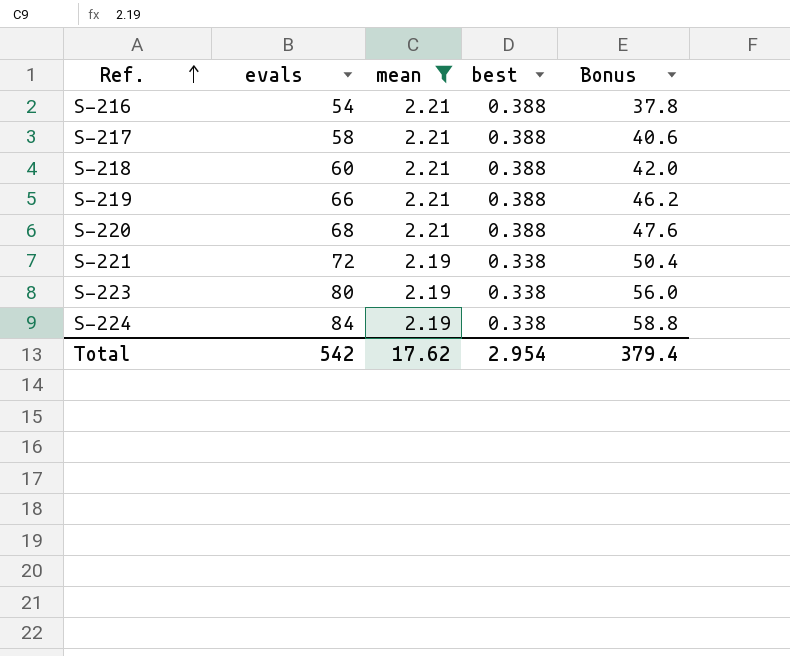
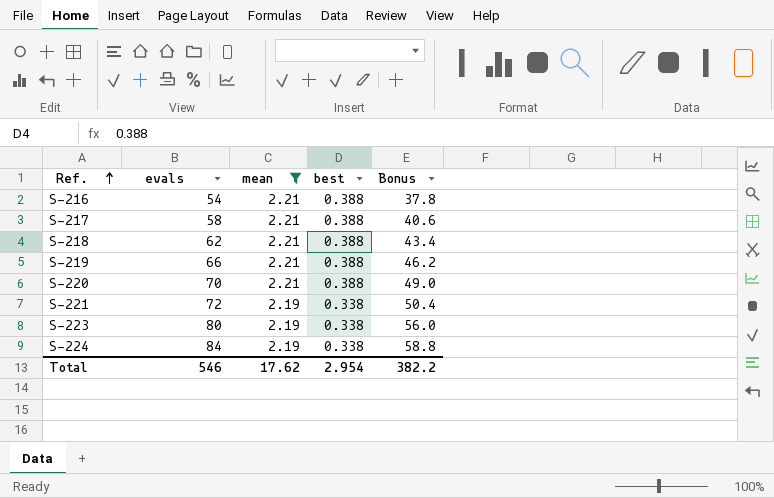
S-218 | evals: 60 -> 62
S-218 | Bonus: 42.0 -> 43.4
S-220 | evals: 68 -> 70
S-220 | Bonus: 47.6 -> 49.0
Total | evals: 542 -> 546
Total | Bonus: 379.4 -> 382.2

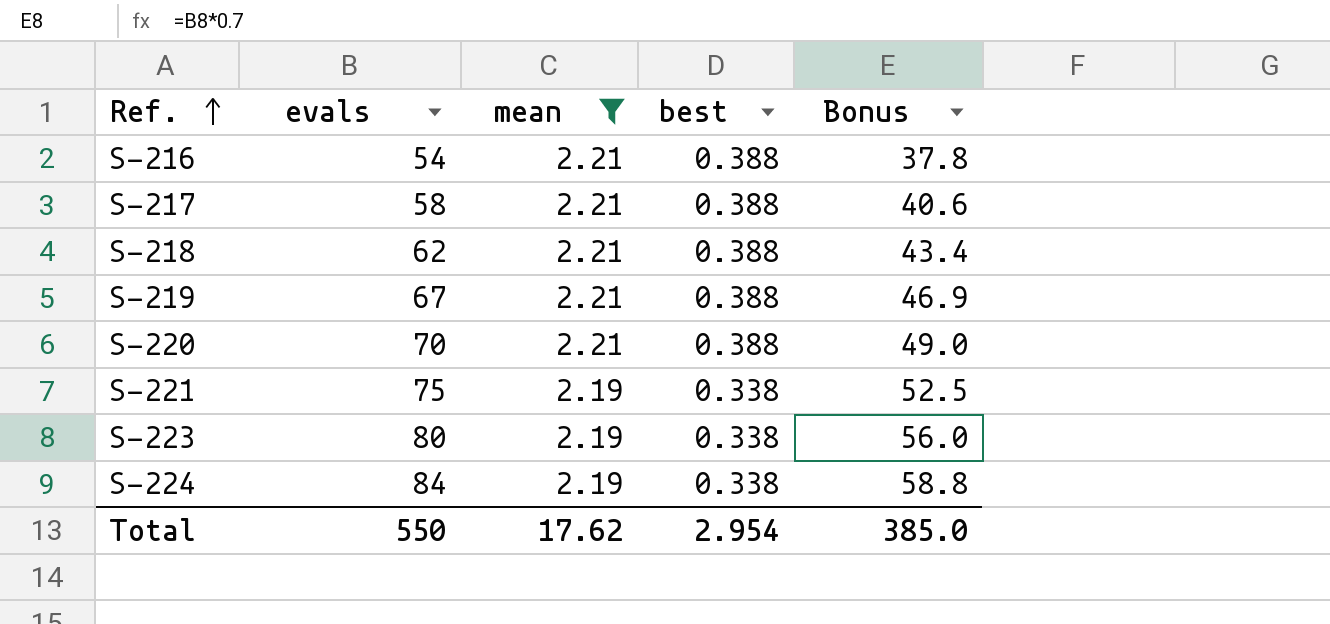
S-219 | evals: 66 -> 67
S-219 | Bonus: 46.2 -> 46.9
S-221 | evals: 72 -> 75
S-221 | Bonus: 50.4 -> 52.5
Total | evals: 546 -> 550
Total | Bonus: 382.2 -> 385.0

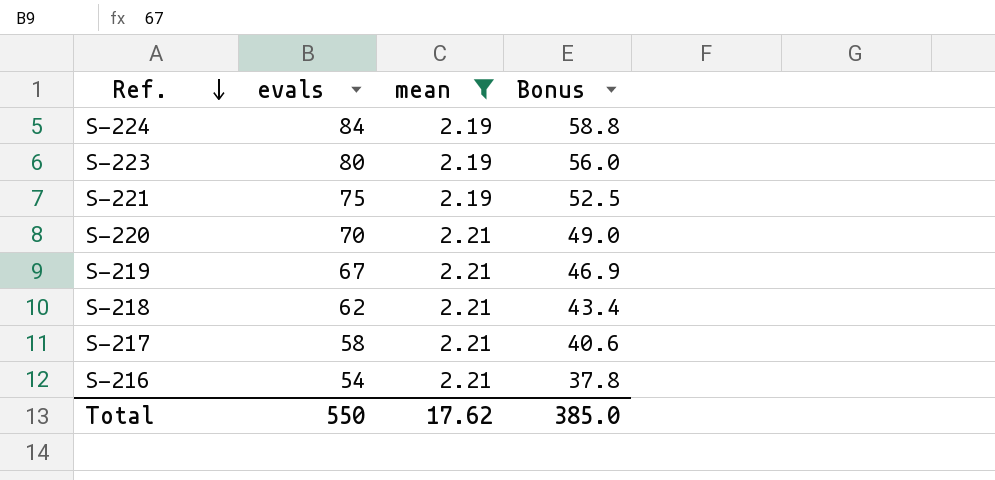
row order: Ref. ascending -> Ref. descending
column best | position: 4 -> none

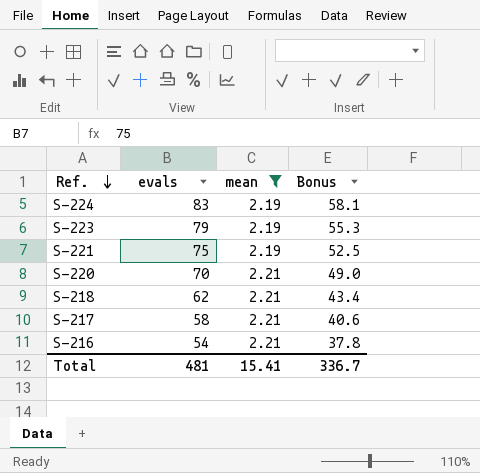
row S-219: 67 | 2.21 | 46.9 -> none
S-224 | evals: 84 -> 83
S-224 | Bonus: 58.8 -> 58.1
S-223 | evals: 80 -> 79
S-223 | Bonus: 56.0 -> 55.3
Total | evals: 550 -> 481
Total | mean: 17.62 -> 15.41
Total | Bonus: 385.0 -> 336.7

